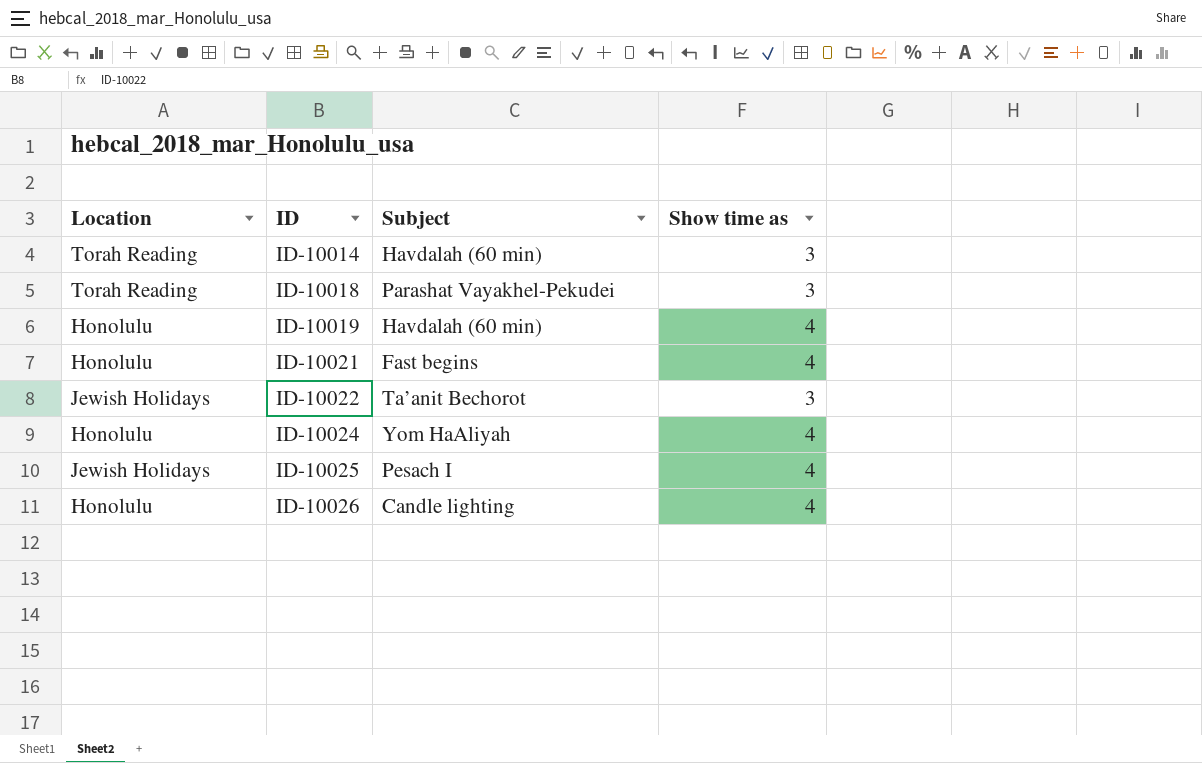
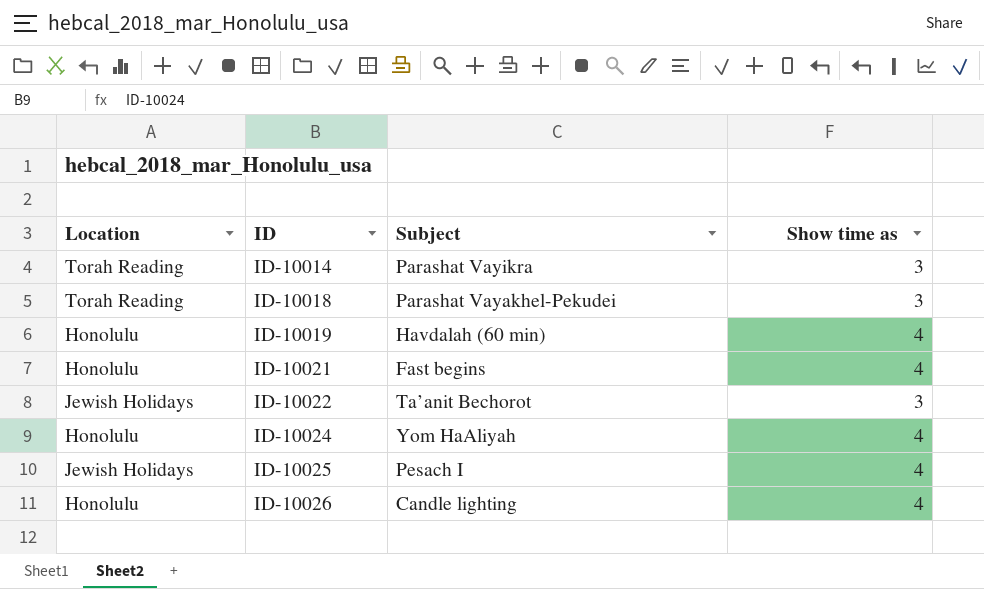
ID-10014 | Subject: Havdalah (60 min) -> Parashat Vayikra

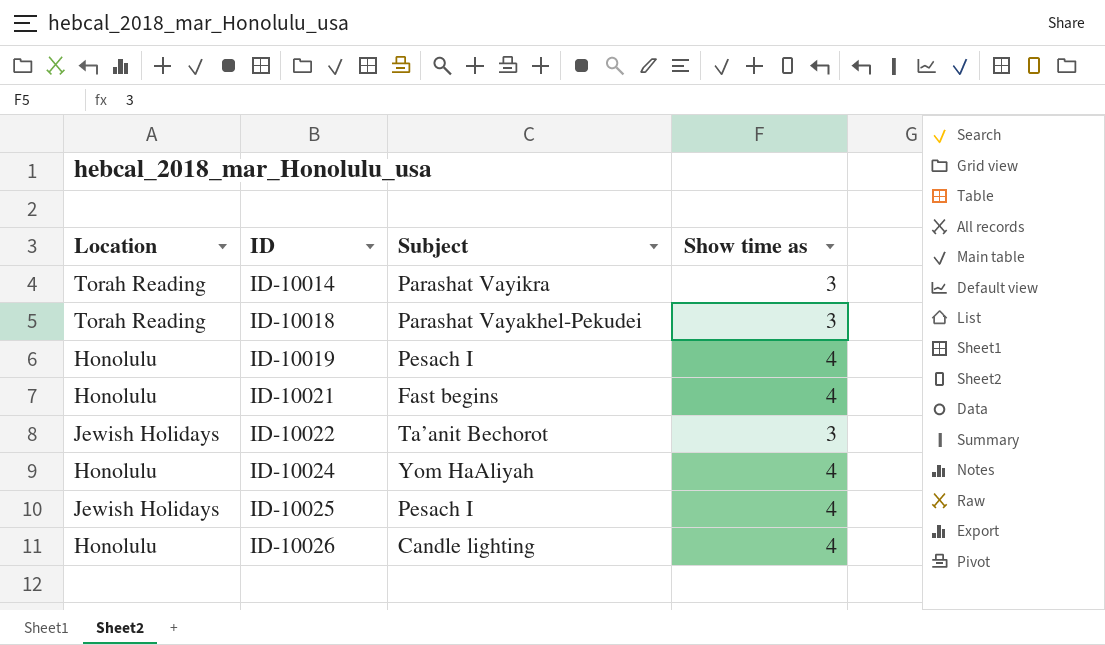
ID-10019 | Subject: Havdalah (60 min) -> Pesach I

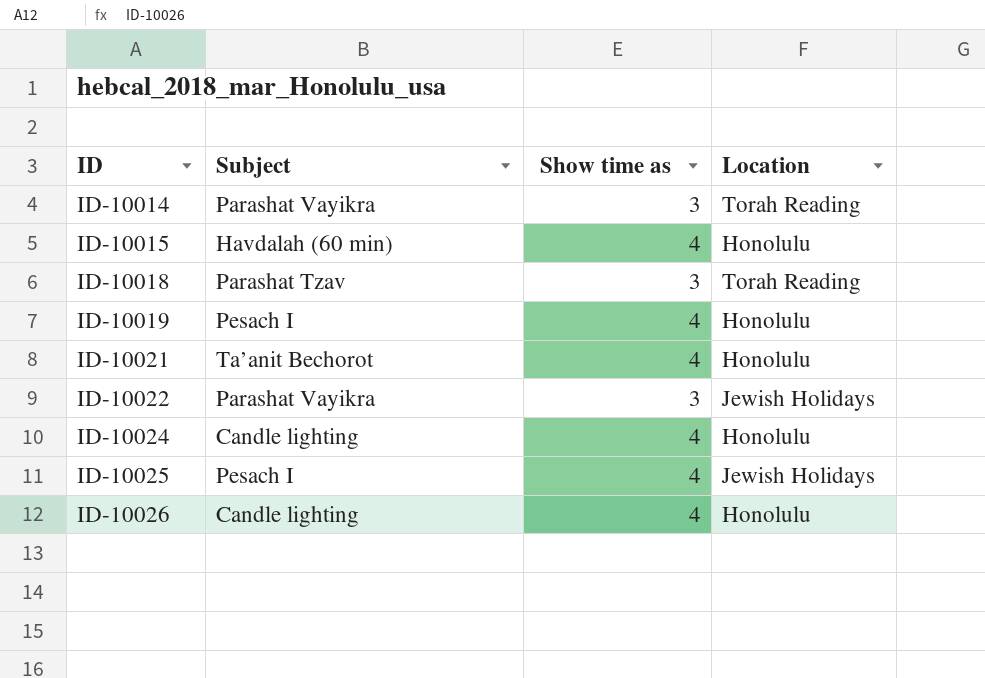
column Location | position: 1 -> 4
row ID-10015: none -> Havdalah (60 min) | 4 | Honolulu
ID-10018 | Subject: Parashat Vayakhel-Pekudei -> Parashat Tzav
ID-10021 | Subject: Fast begins -> Ta’anit Bechorot
ID-10022 | Subject: Ta’anit Bechorot -> Parashat Vayikra
ID-10024 | Subject: Yom HaAliyah -> Candle lighting

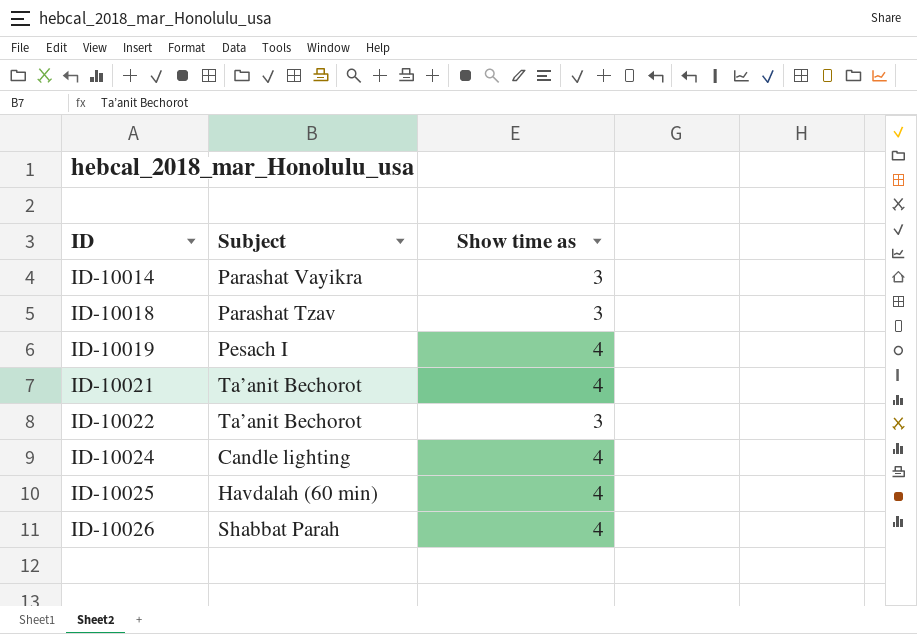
column Location | position: 4 -> none
row ID-10015: Havdalah (60 min) | 4 | Honolulu -> none
ID-10022 | Subject: Parashat Vayikra -> Ta’anit Bechorot
ID-10025 | Subject: Pesach I -> Havdalah (60 min)
ID-10026 | Subject: Candle lighting -> Shabbat Parah

